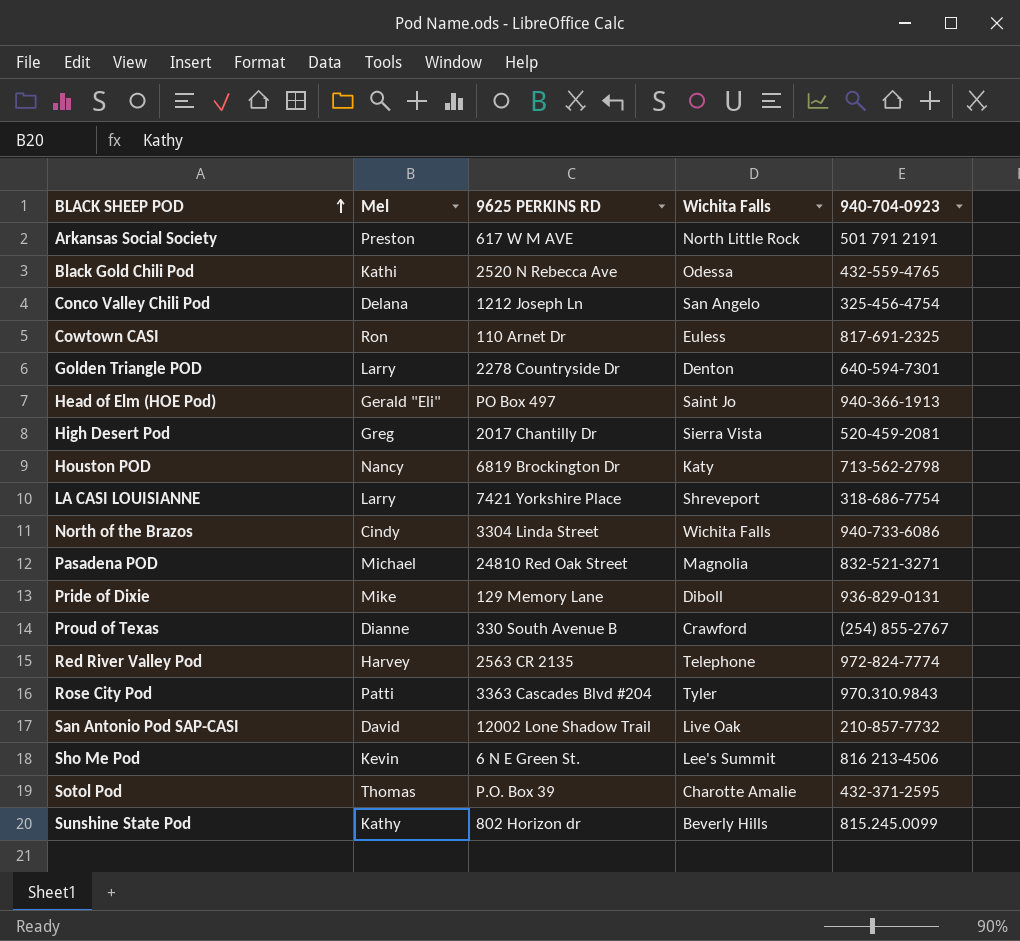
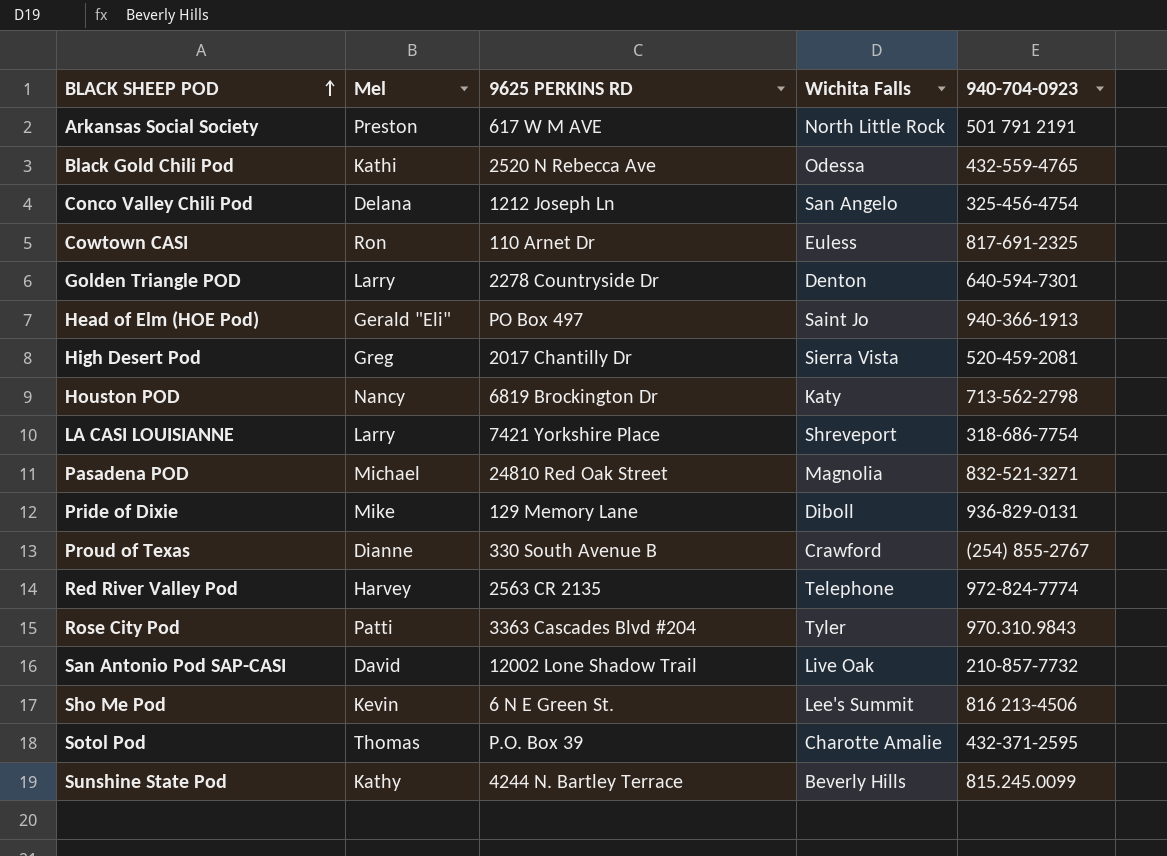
row North of the Brazos: Cindy | 3304 Linda Street | Wichita Falls | 940-733-6086 -> none
Sunshine State Pod | 9625 PERKINS RD: 802 Horizon dr -> 4244 N. Bartley Terrace

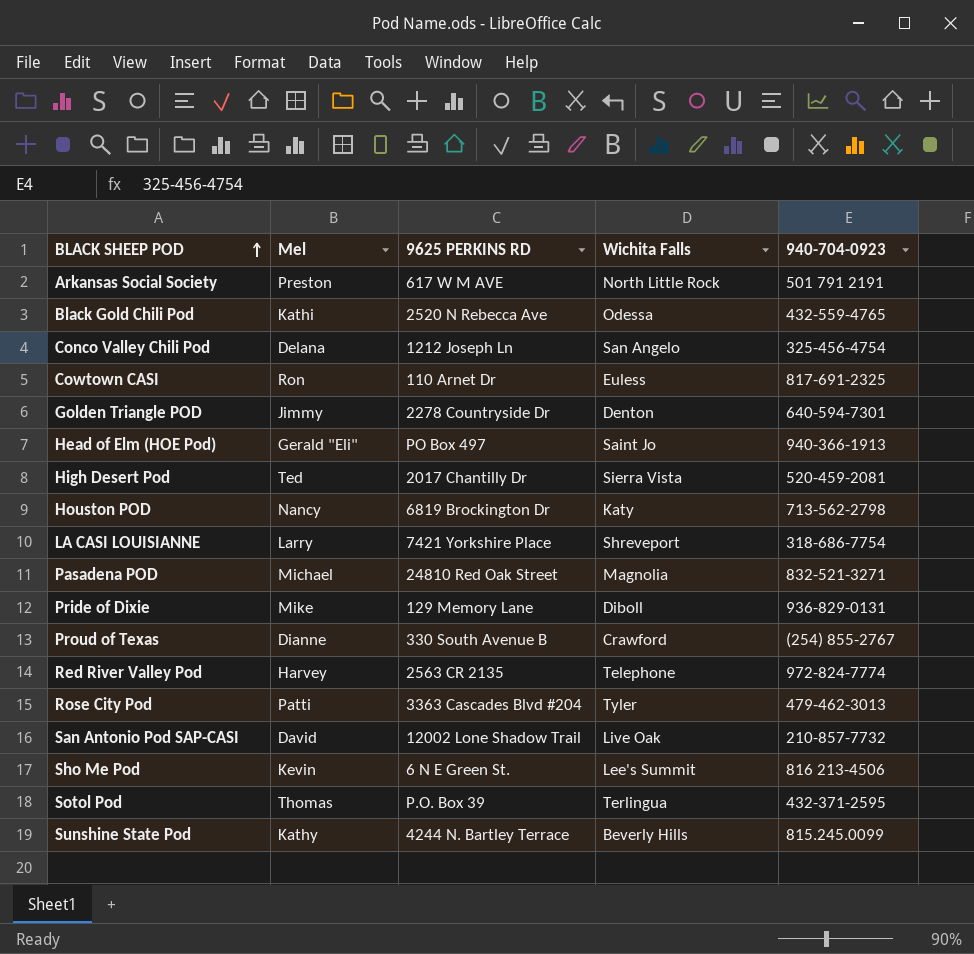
Golden Triangle POD | Mel: Larry -> Jimmy
High Desert Pod | Mel: Greg -> Ted
Rose City Pod | 940-704-0923: 970.310.9843 -> 479-462-3013
Sotol Pod | Wichita Falls: Charotte Amalie -> Terlingua

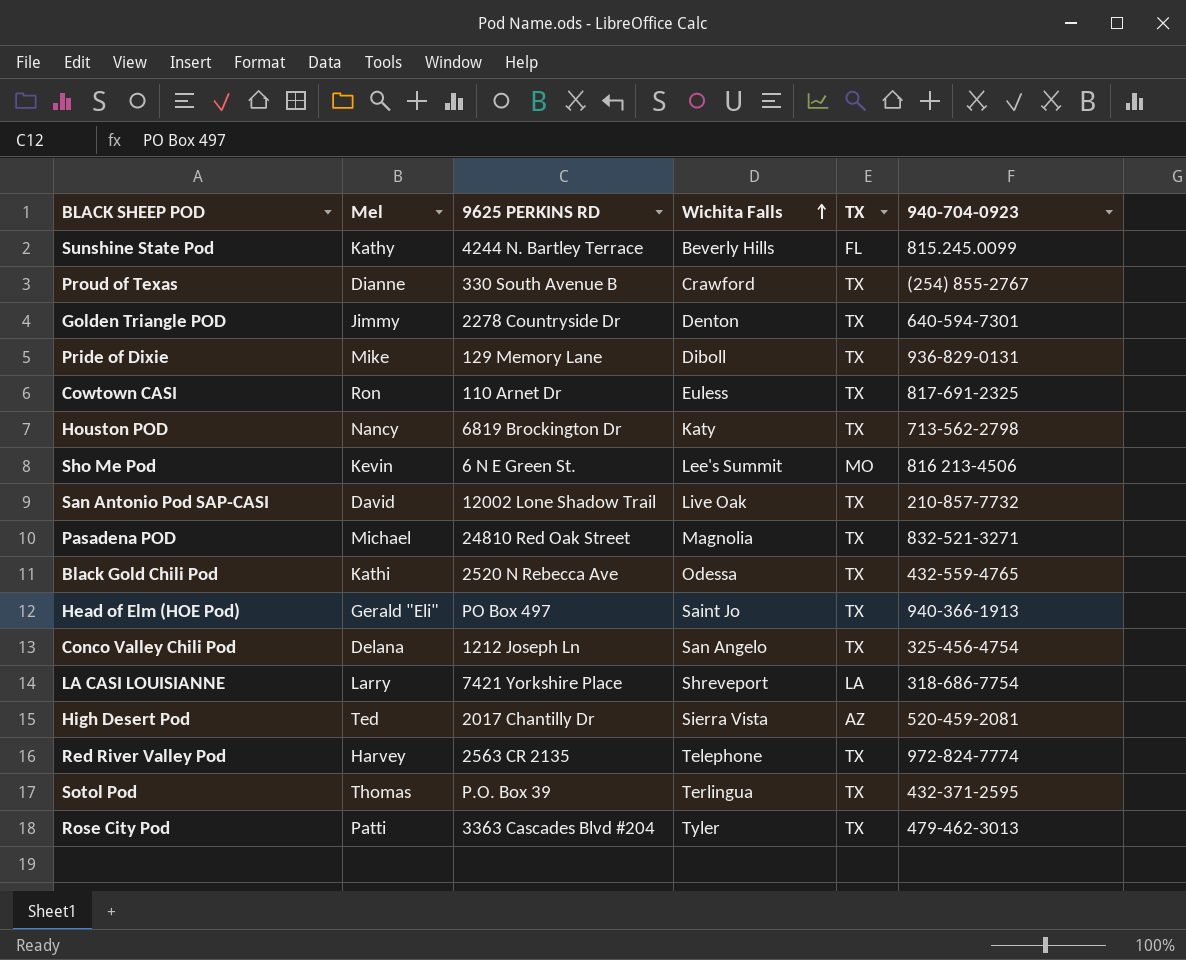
row order: BLACK SHEEP POD ascending -> Wichita Falls ascending
column TX | position: none -> 5
row Arkansas Social Society: Preston | 617 W M AVE | North Little Rock | 501 791 2191 -> none

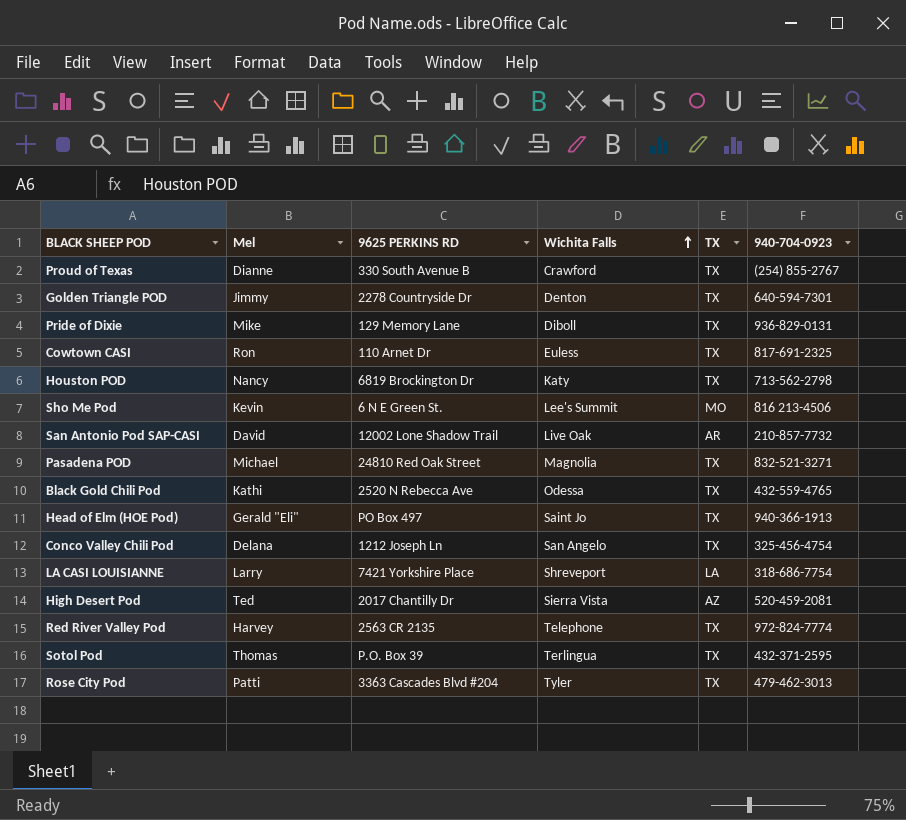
row Sunshine State Pod: Kathy | 4244 N. Bartley Terrace | Beverly Hills | FL | 815.245.0099 -> none
San Antonio Pod SAP-CASI | TX: TX -> AR

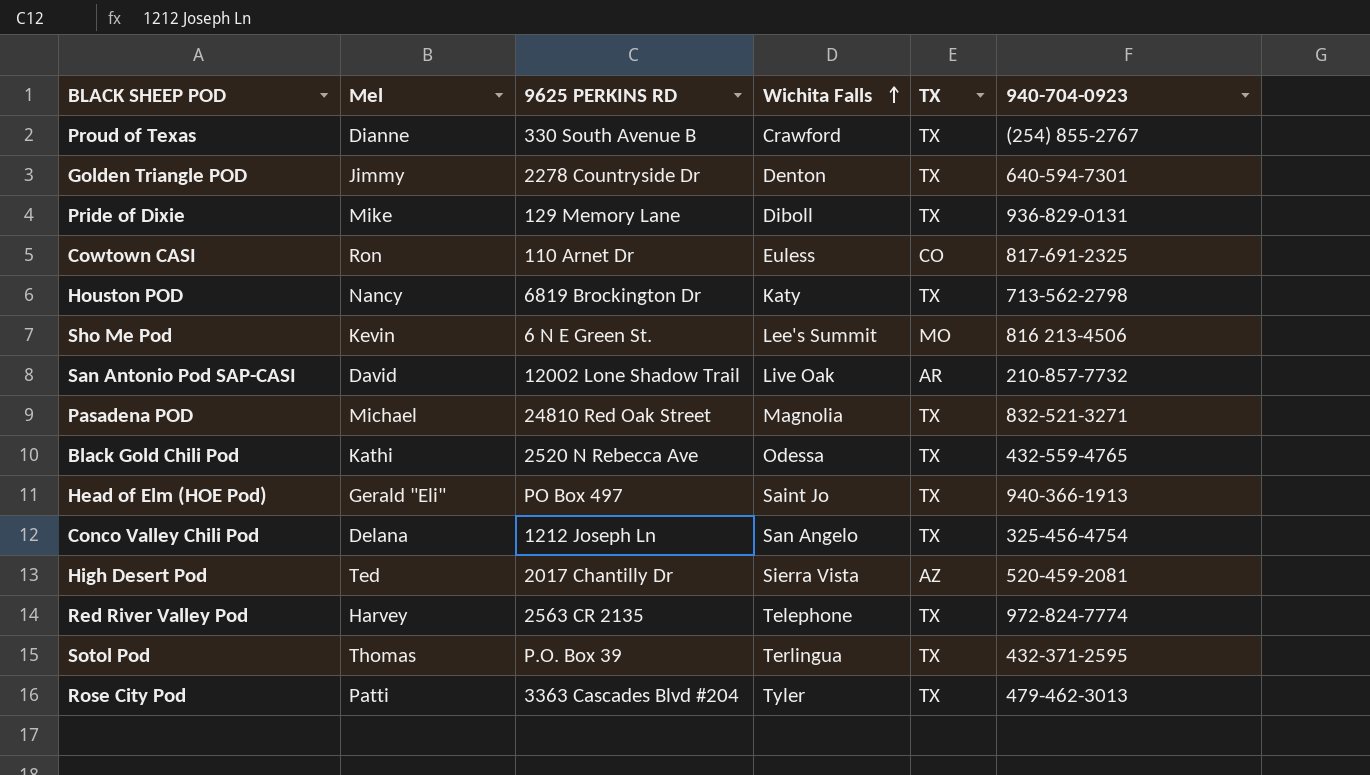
row LA CASI LOUISIANNE: Larry | 7421 Yorkshire Place | Shreveport | LA | 318-686-7754 -> none
Cowtown CASI | TX: TX -> CO

